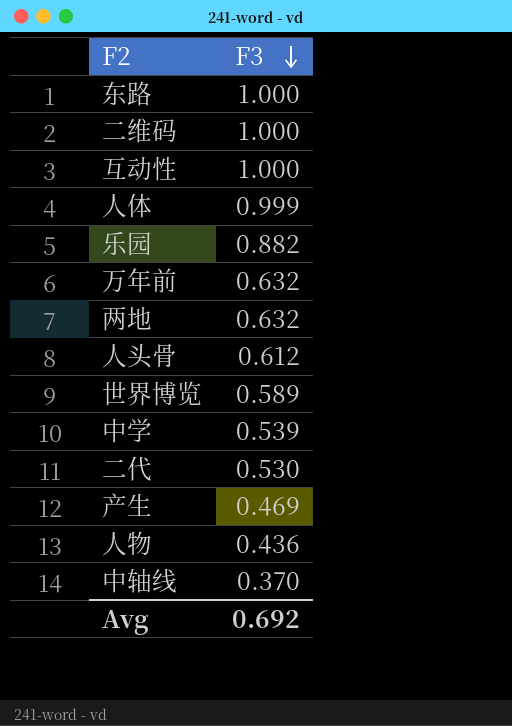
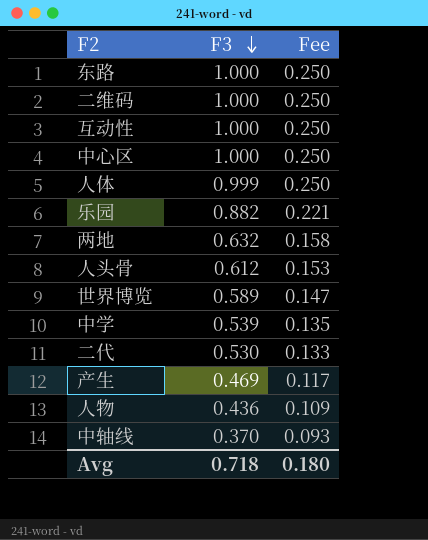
column Fee | formula: none -> [F3] * 0.25
row 万年前: 0.632 -> none
row 中心区: none -> 1.000 | 0.250
Avg | F3: 0.692 -> 0.718

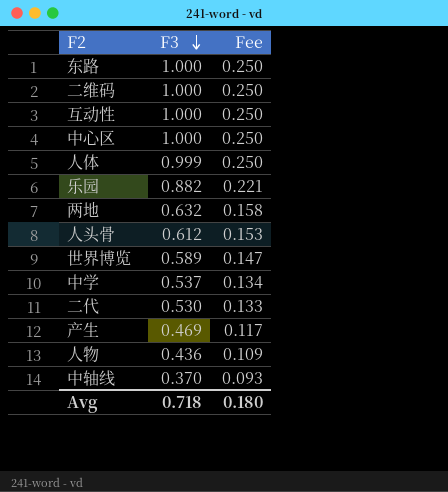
中学 | F3: 0.539 -> 0.537
中学 | Fee: 0.135 -> 0.134

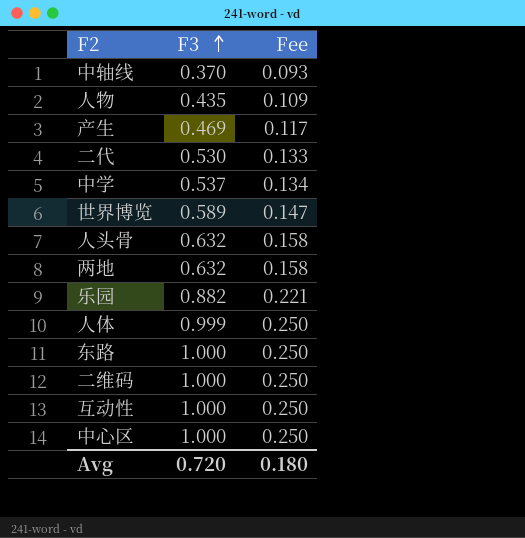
row order: F3 descending -> F3 ascending
人物 | F3: 0.436 -> 0.435
人头骨 | F3: 0.612 -> 0.632
人头骨 | Fee: 0.153 -> 0.158
Avg | F3: 0.718 -> 0.720

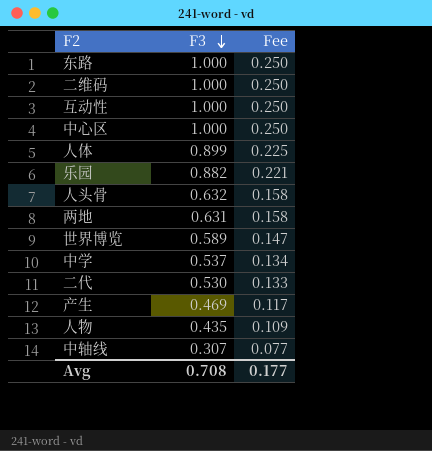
row order: F3 ascending -> F3 descending
人体 | F3: 0.999 -> 0.899
人体 | Fee: 0.250 -> 0.225
两地 | F3: 0.632 -> 0.631
中轴线 | F3: 0.370 -> 0.307
中轴线 | Fee: 0.093 -> 0.077
Avg | F3: 0.720 -> 0.708
Avg | Fee: 0.180 -> 0.177

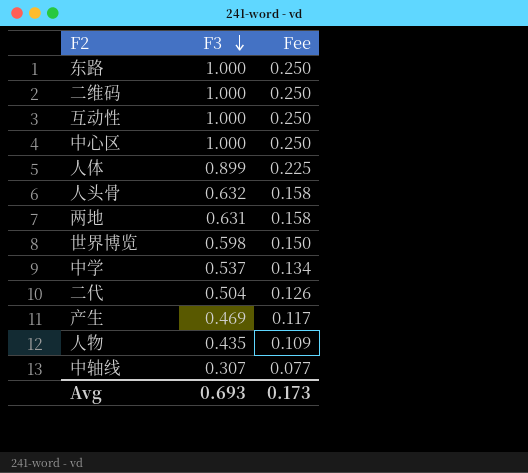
row 乐园: 0.882 | 0.221 -> none
世界博览 | F3: 0.589 -> 0.598
世界博览 | Fee: 0.147 -> 0.150
二代 | F3: 0.530 -> 0.504
二代 | Fee: 0.133 -> 0.126
Avg | F3: 0.708 -> 0.693
Avg | Fee: 0.177 -> 0.173

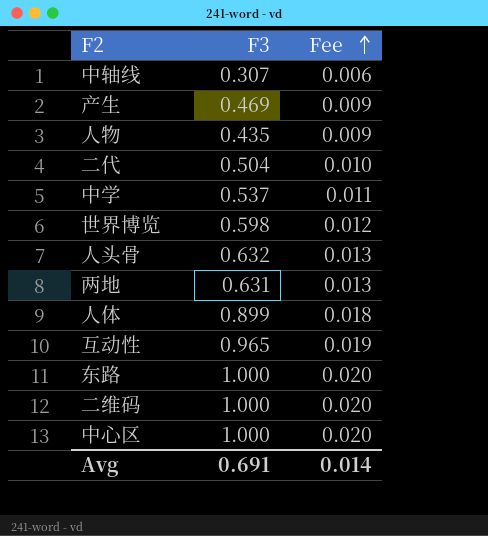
row order: F3 descending -> Fee ascending
column Fee | formula: [F3] * 0.25 -> [F3] * 0.02
互动性 | F3: 1.000 -> 0.965
Avg | F3: 0.693 -> 0.691
Avg | Fee: 0.173 -> 0.014

